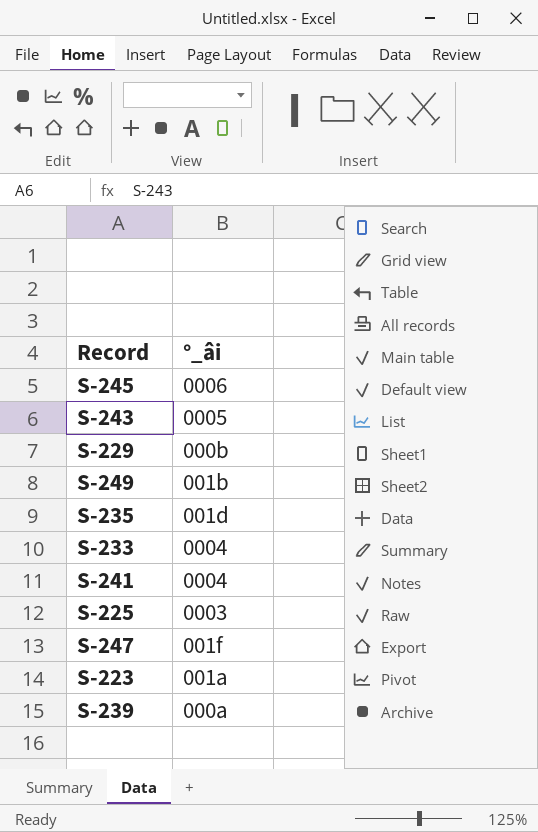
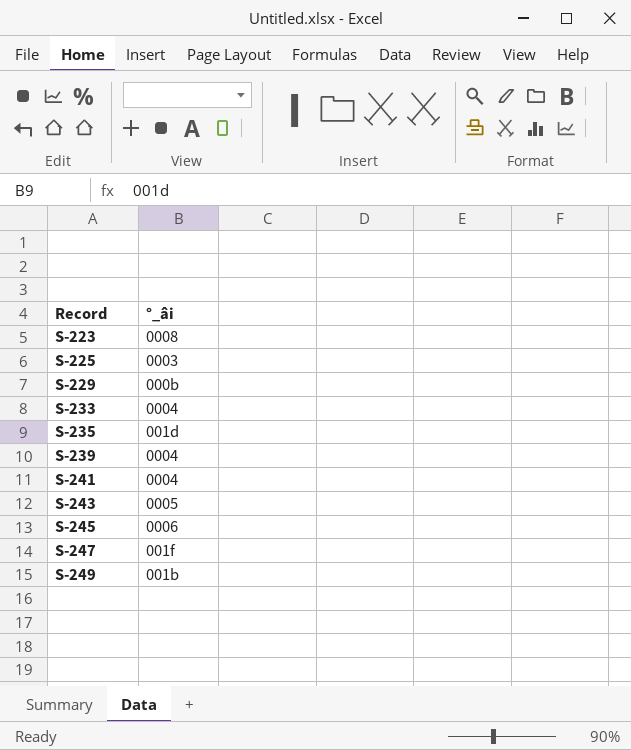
row order: none -> Record ascending
S-223 | °_âi: 001a -> 0008
S-239 | °_âi: 000a -> 0004

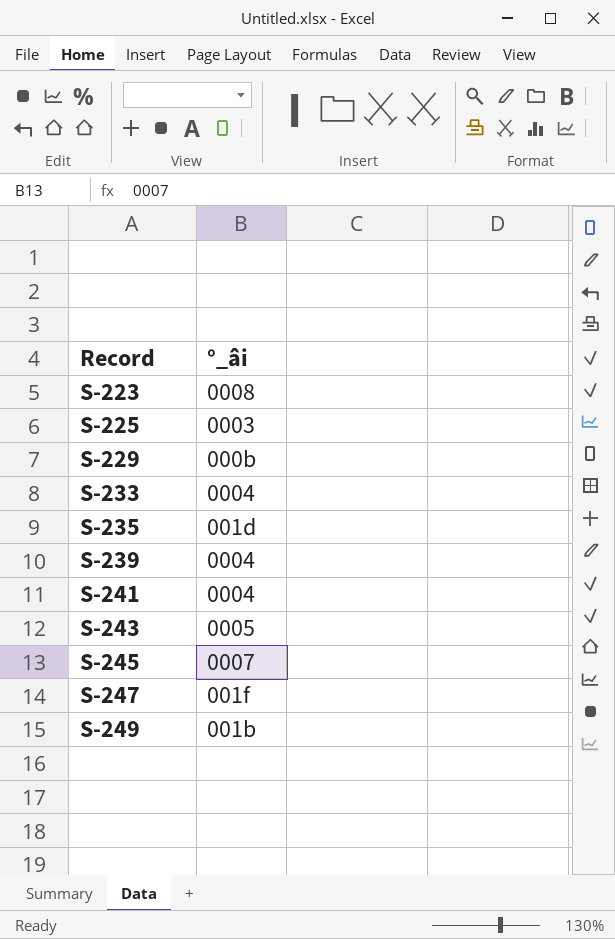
S-245 | °_âi: 0006 -> 0007

